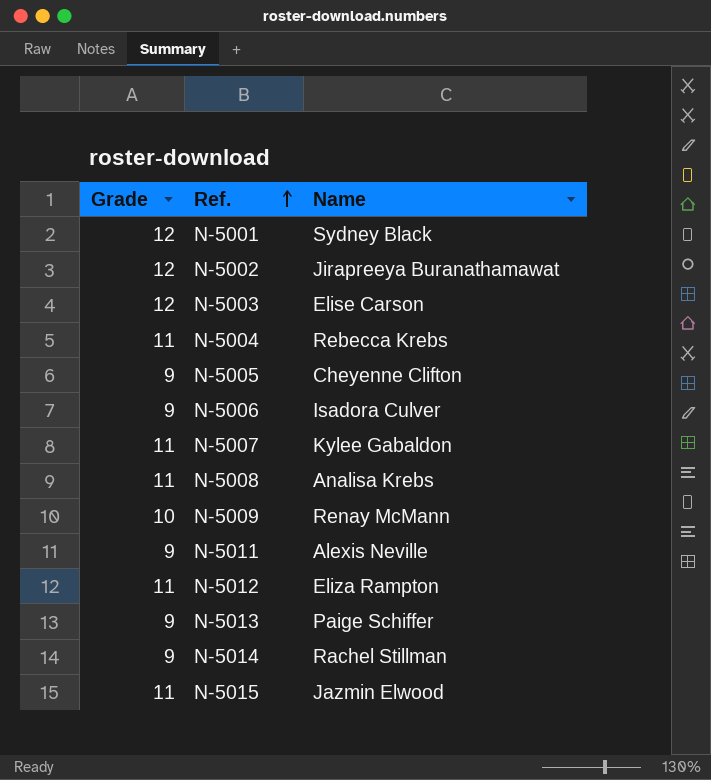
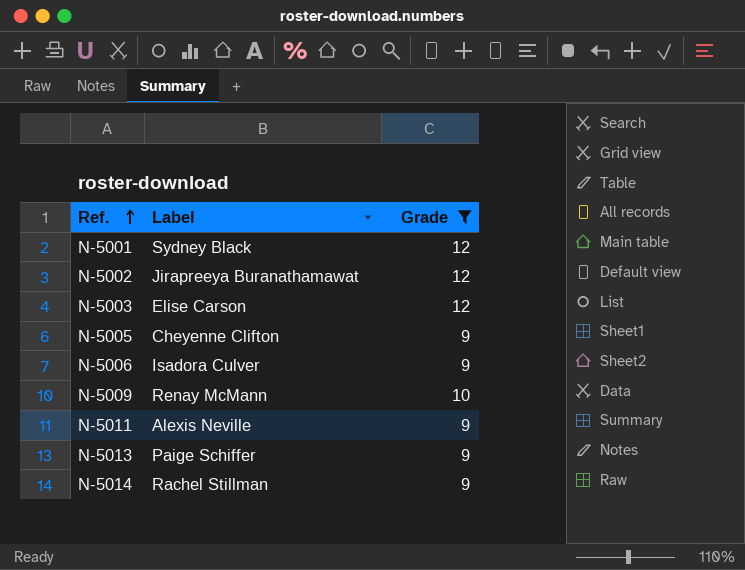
filter: none -> Grade != 11
column name: Name -> Label
column Grade | position: 1 -> 3

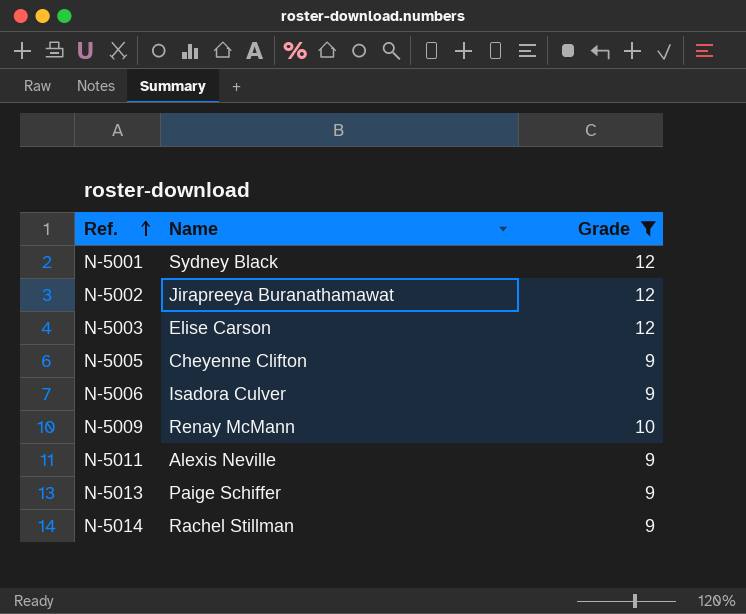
column name: Label -> Name

